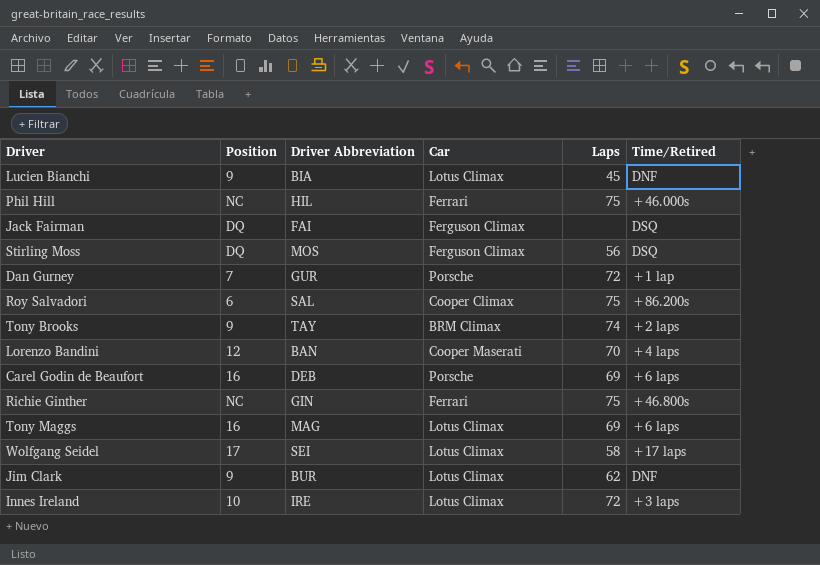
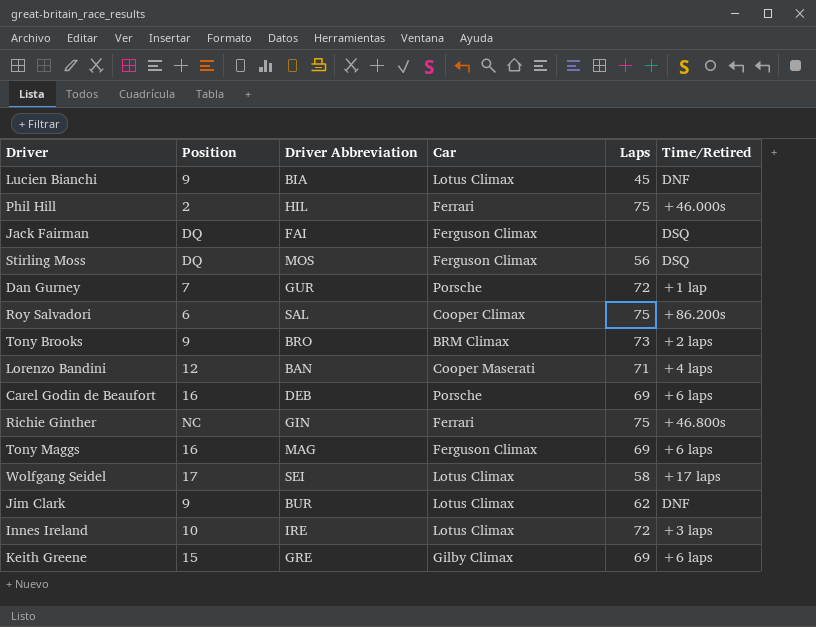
Phil Hill | Position: NC -> 2
Tony Brooks | Driver Abbreviation: TAY -> BRO
Tony Brooks | Laps: 74 -> 73
Lorenzo Bandini | Laps: 70 -> 71
Tony Maggs | Car: Lotus Climax -> Ferguson Climax
row Keith Greene: none -> 15 | GRE | Gilby Climax | 69 | +6 laps

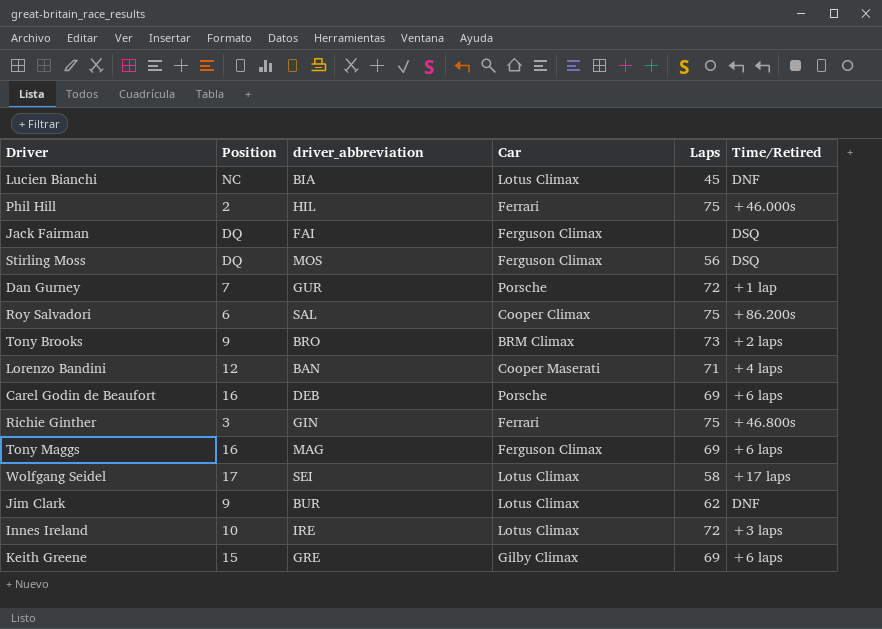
column name: Driver Abbreviation -> driver_abbreviation
Lucien Bianchi | Position: 9 -> NC
Richie Ginther | Position: NC -> 3

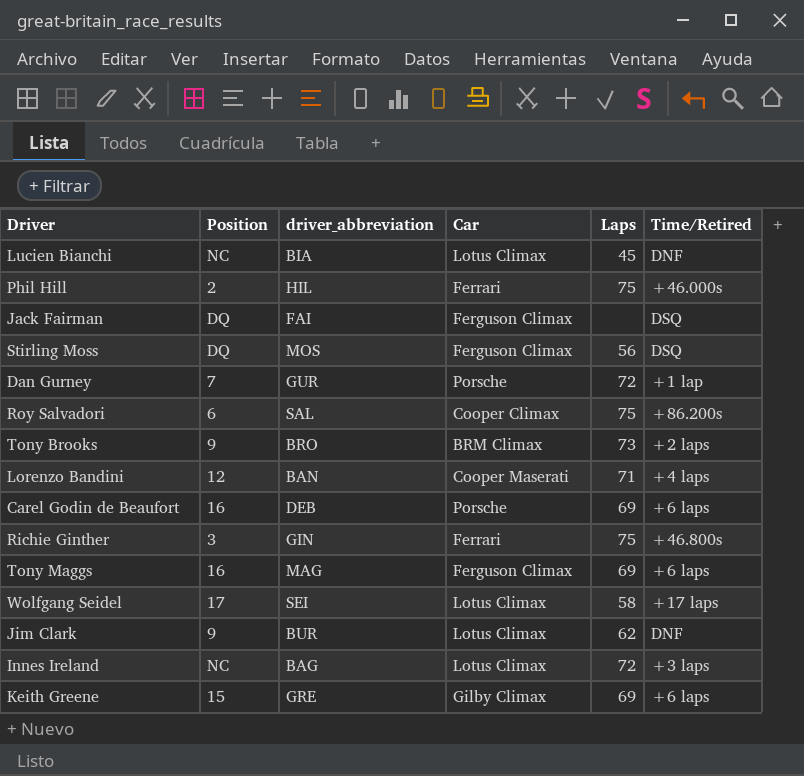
Innes Ireland | Position: 10 -> NC
Innes Ireland | driver_abbreviation: IRE -> BAG

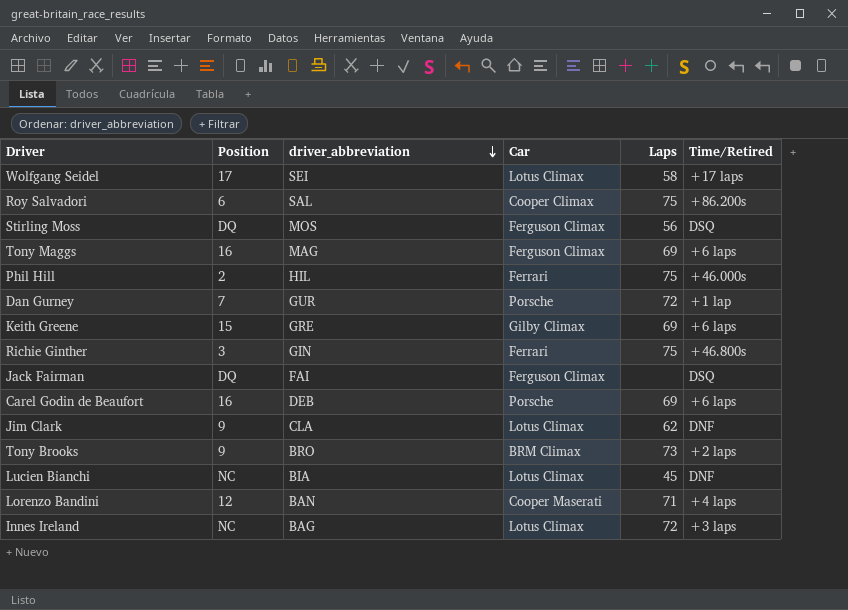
row order: none -> driver_abbreviation descending
Jim Clark | driver_abbreviation: BUR -> CLA

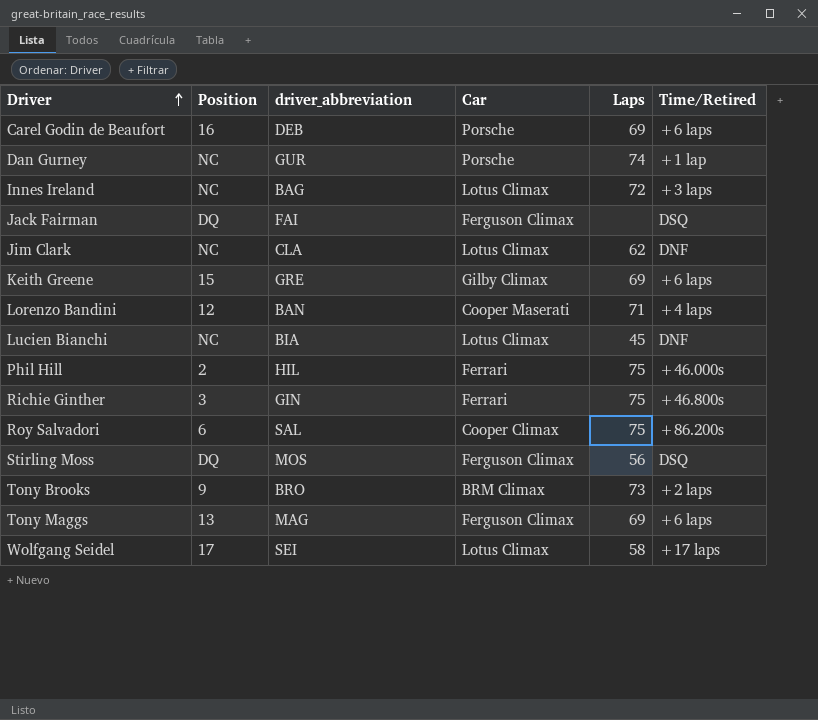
row order: driver_abbreviation descending -> Driver ascending
Dan Gurney | Position: 7 -> NC
Dan Gurney | Laps: 72 -> 74
Jim Clark | Position: 9 -> NC
Tony Maggs | Position: 16 -> 13

